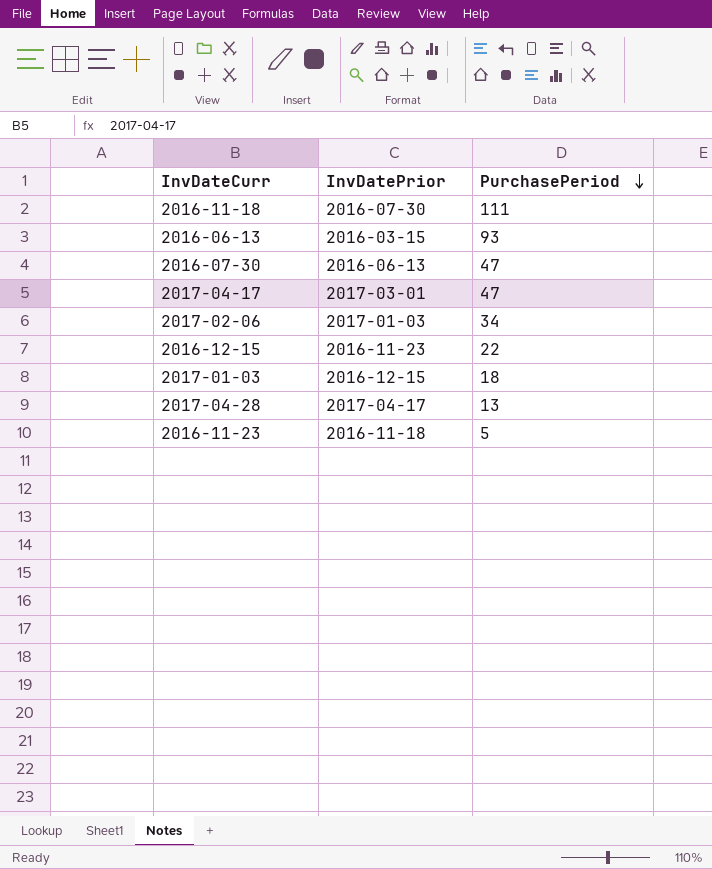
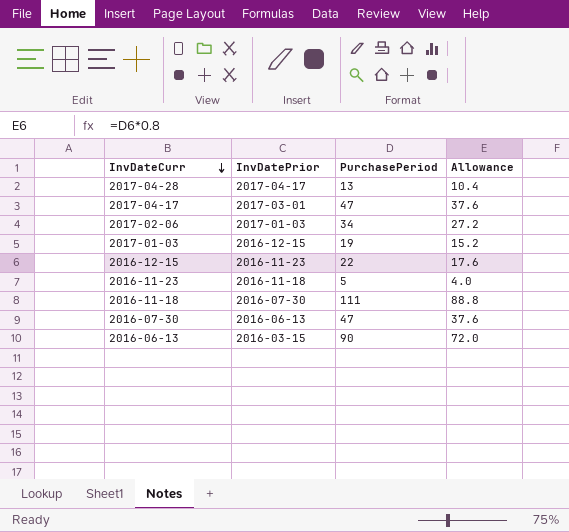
row order: PurchasePeriod descending -> InvDateCurr descending
column Allowance | formula: none -> [PurchasePeriod] * 0.8
2017-01-03 | PurchasePeriod: 18 -> 19
2016-06-13 | PurchasePeriod: 93 -> 90

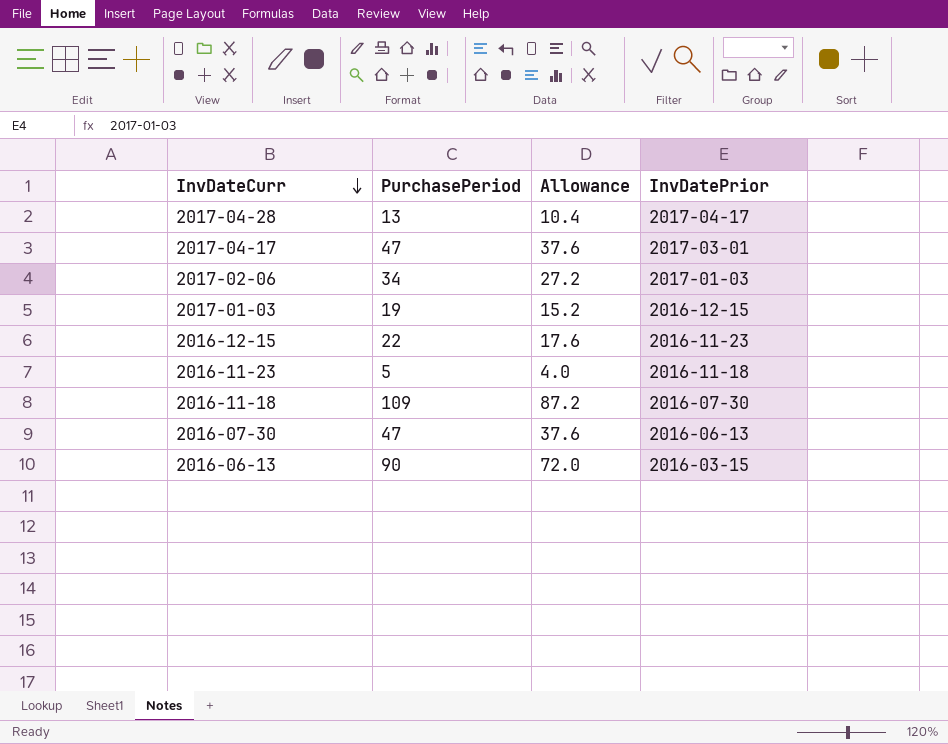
column InvDatePrior | position: 2 -> 4
2016-11-18 | PurchasePeriod: 111 -> 109
2016-11-18 | Allowance: 88.8 -> 87.2

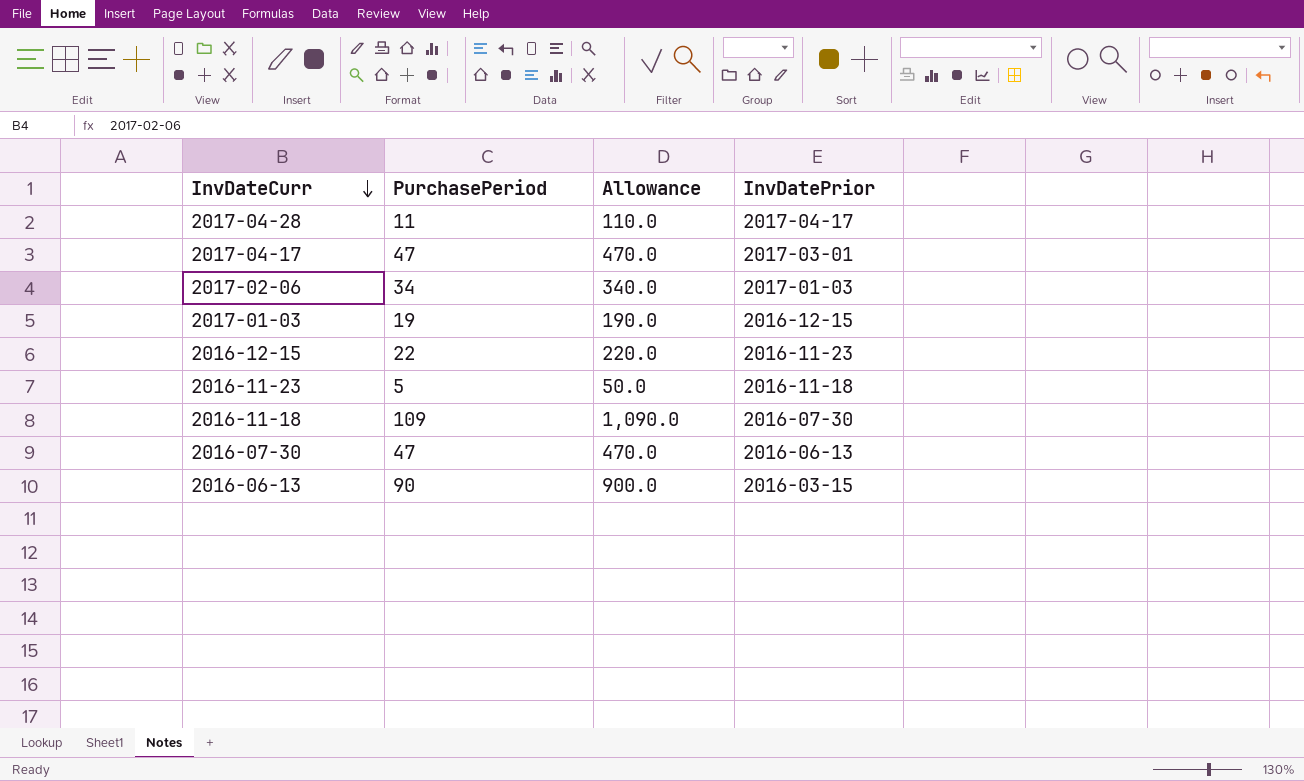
column Allowance | formula: [PurchasePeriod] * 0.8 -> [PurchasePeriod] * 10
2017-04-28 | PurchasePeriod: 13 -> 11

